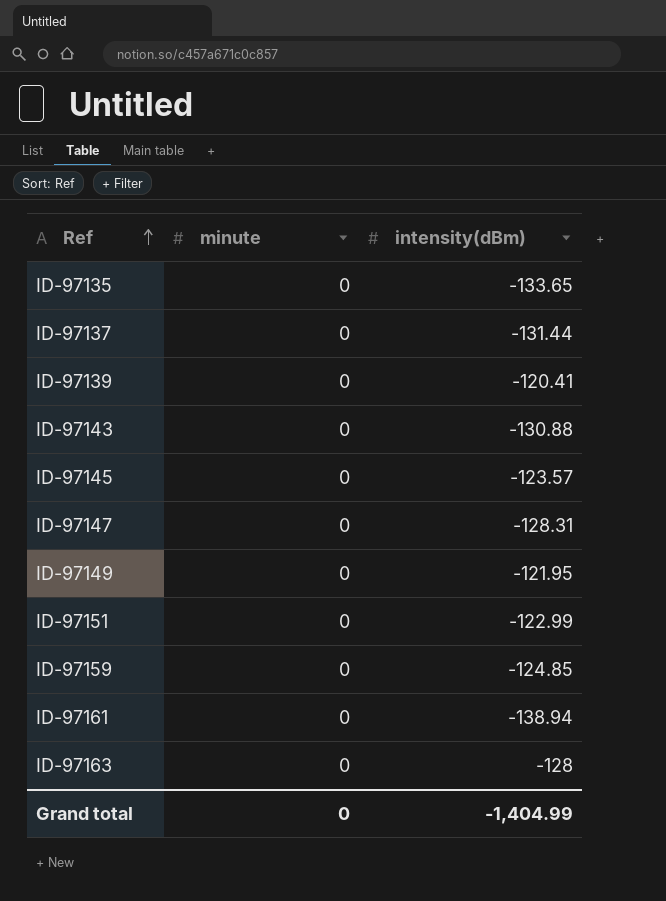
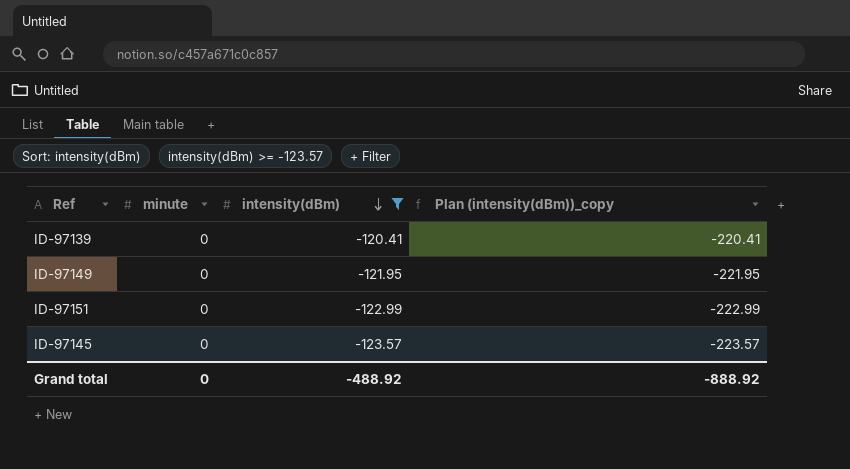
filter: none -> intensity(dBm) >= -123.57
row order: Ref ascending -> intensity(dBm) descending
column Plan (intensity(dBm))_copy | formula: none -> [intensity(dBm)] - 100
Grand total | intensity(dBm): -1,404.99 -> -488.92

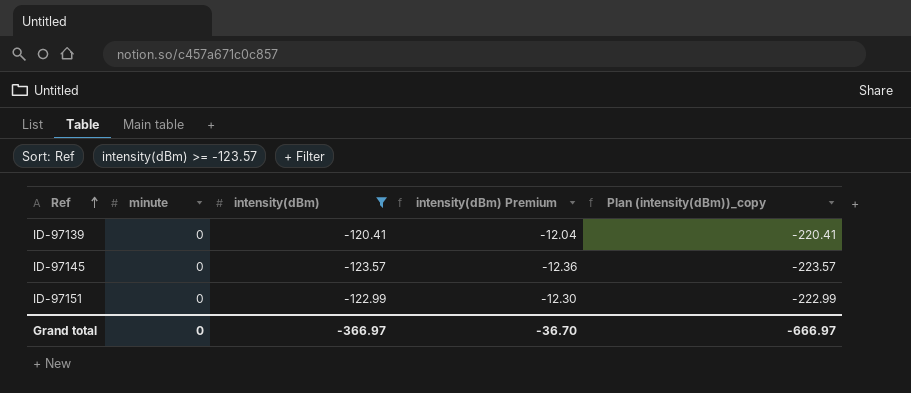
row order: intensity(dBm) descending -> Ref ascending
column intensity(dBm) Premium | formula: none -> [intensity(dBm)] * 0.1
row ID-97149: 0 | -121.95 | -221.95 -> none
Grand total | intensity(dBm): -488.92 -> -366.97
Grand total | Plan (intensity(dBm))_copy: -888.92 -> -666.97

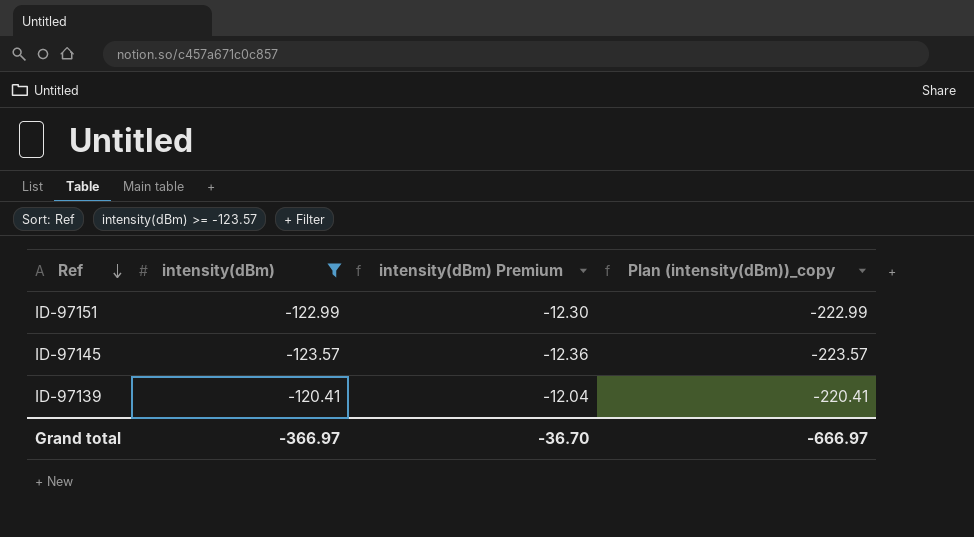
row order: Ref ascending -> Ref descending
column minute | position: 2 -> none

